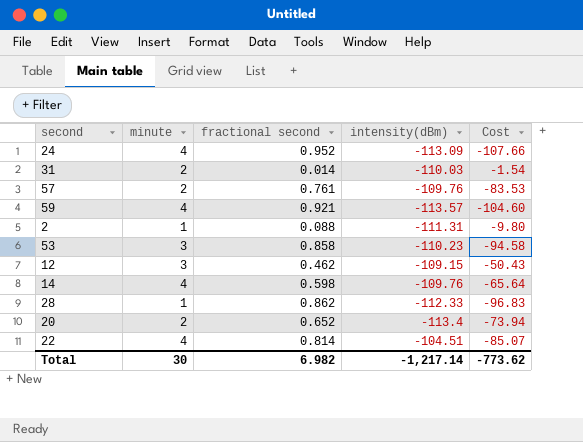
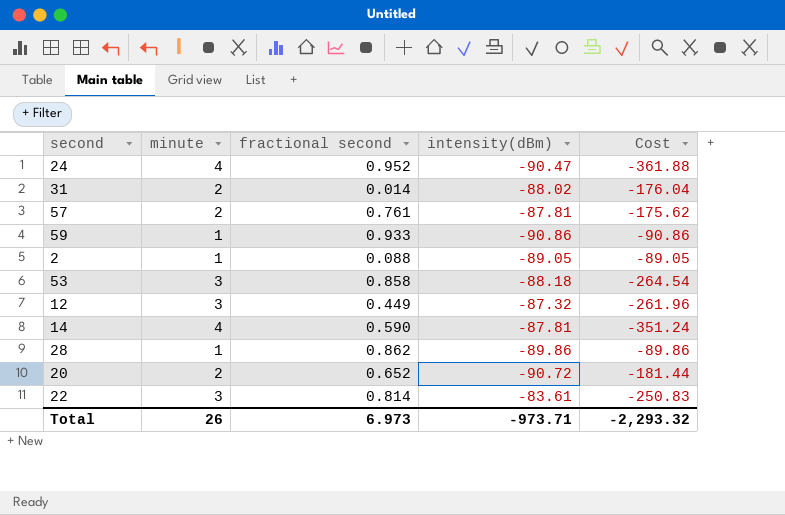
column Cost | formula: [fractional second] * [intensity(dBm)] -> [minute] * [intensity(dBm)]
24 | intensity(dBm): -113.09 -> -90.47
31 | intensity(dBm): -110.03 -> -88.02
57 | intensity(dBm): -109.76 -> -87.81
59 | minute: 4 -> 1
59 | fractional second: 0.921 -> 0.933
59 | intensity(dBm): -113.57 -> -90.86
2 | intensity(dBm): -111.31 -> -89.05
53 | intensity(dBm): -110.23 -> -88.18
12 | fractional second: 0.462 -> 0.449
12 | intensity(dBm): -109.15 -> -87.32
14 | fractional second: 0.598 -> 0.590
14 | intensity(dBm): -109.76 -> -87.81
28 | intensity(dBm): -112.33 -> -89.86
20 | intensity(dBm): -113.4 -> -90.72
22 | minute: 4 -> 3
22 | intensity(dBm): -104.51 -> -83.61
Total | minute: 30 -> 26
Total | fractional second: 6.982 -> 6.973
Total | intensity(dBm): -1,217.14 -> -973.71
Total | Cost: -773.62 -> -2,293.32

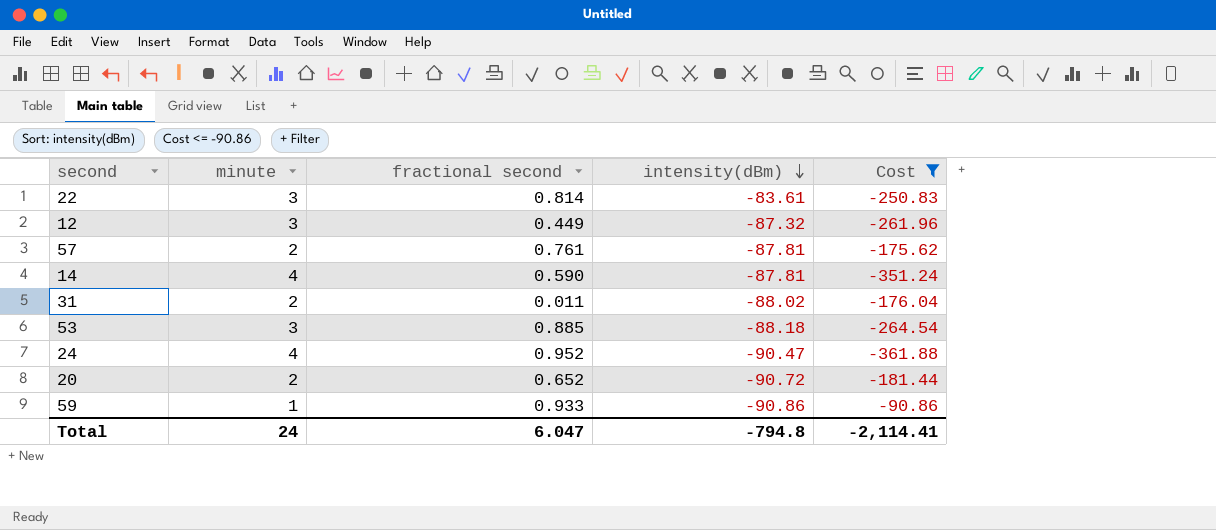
filter: none -> Cost <= -90.86
row order: none -> intensity(dBm) descending
31 | fractional second: 0.014 -> 0.011
53 | fractional second: 0.858 -> 0.885
Total | minute: 26 -> 24
Total | fractional second: 6.973 -> 6.047
Total | intensity(dBm): -973.71 -> -794.8
Total | Cost: -2,293.32 -> -2,114.41

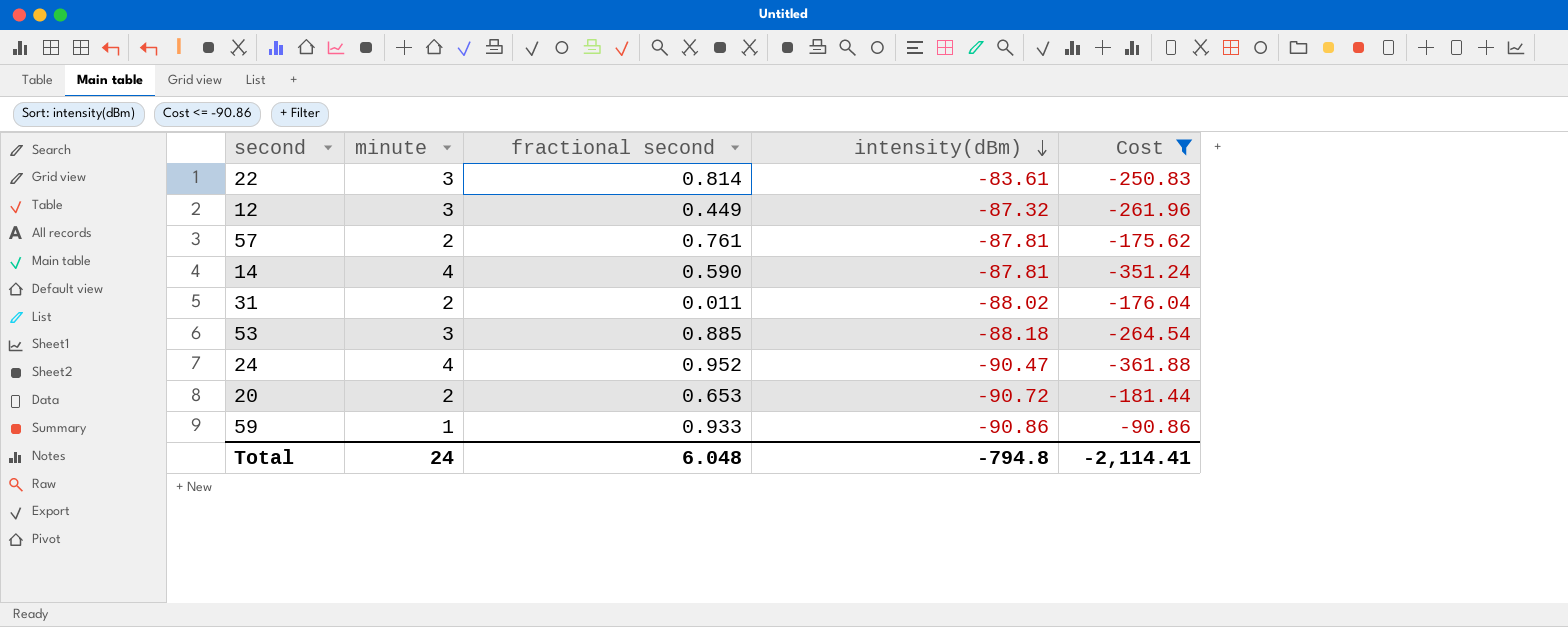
20 | fractional second: 0.652 -> 0.653
Total | fractional second: 6.047 -> 6.048

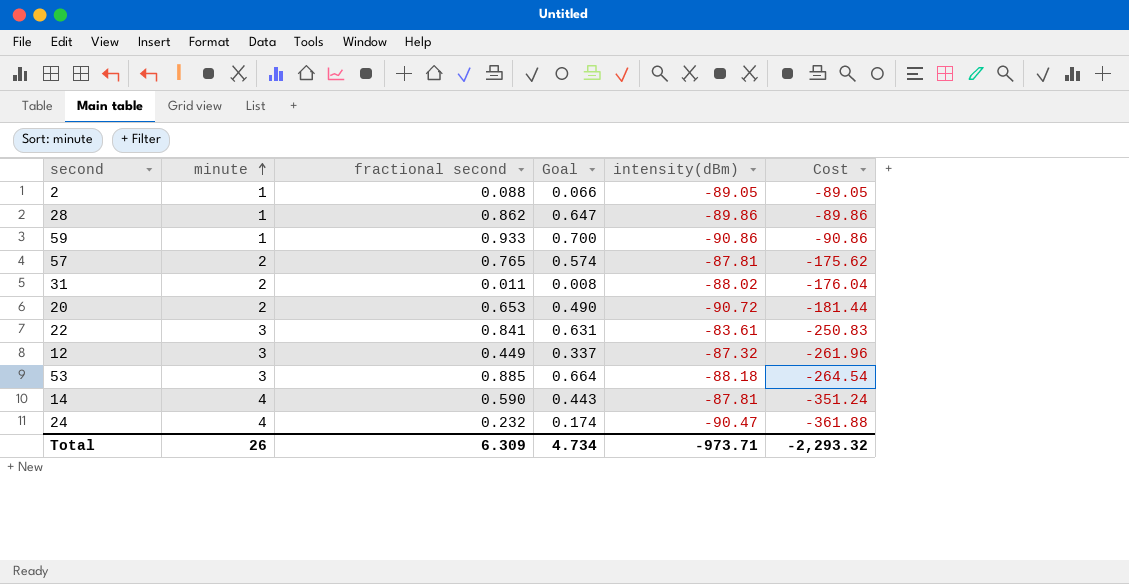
filter: Cost <= -90.86 -> none
row order: intensity(dBm) descending -> minute ascending
column Goal | formula: none -> [fractional second] * 0.75
57 | fractional second: 0.761 -> 0.765
22 | fractional second: 0.814 -> 0.841
24 | fractional second: 0.952 -> 0.232
Total | minute: 24 -> 26
Total | fractional second: 6.048 -> 6.309
Total | intensity(dBm): -794.8 -> -973.71
Total | Cost: -2,114.41 -> -2,293.32

